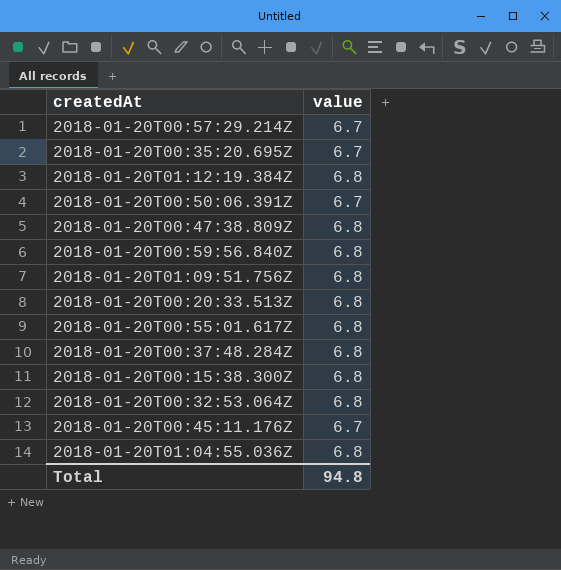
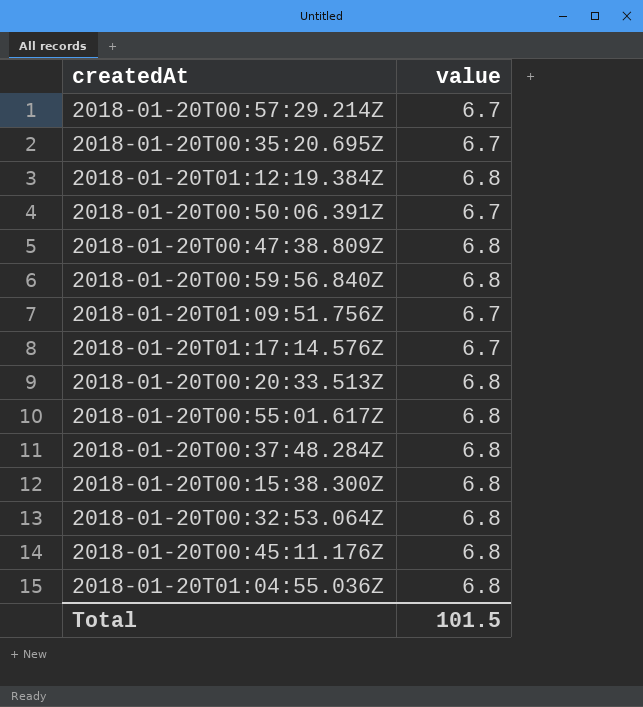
2018-01-20T01:09:51.756Z | value: 6.8 -> 6.7
row 2018-01-20T01:17:14.576Z: none -> 6.7
2018-01-20T00:45:11.176Z | value: 6.7 -> 6.8
Total | value: 94.8 -> 101.5

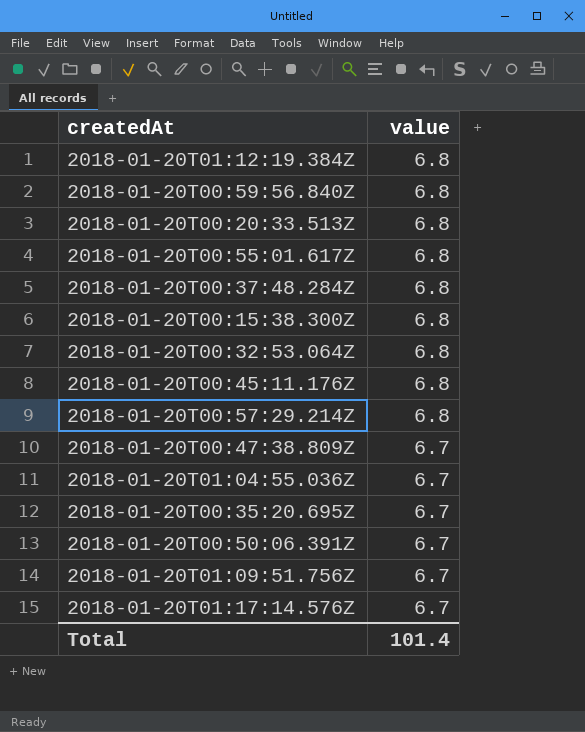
row order: none -> value descending
2018-01-20T00:57:29.214Z | value: 6.7 -> 6.8
2018-01-20T00:47:38.809Z | value: 6.8 -> 6.7
2018-01-20T01:04:55.036Z | value: 6.8 -> 6.7
Total | value: 101.5 -> 101.4

